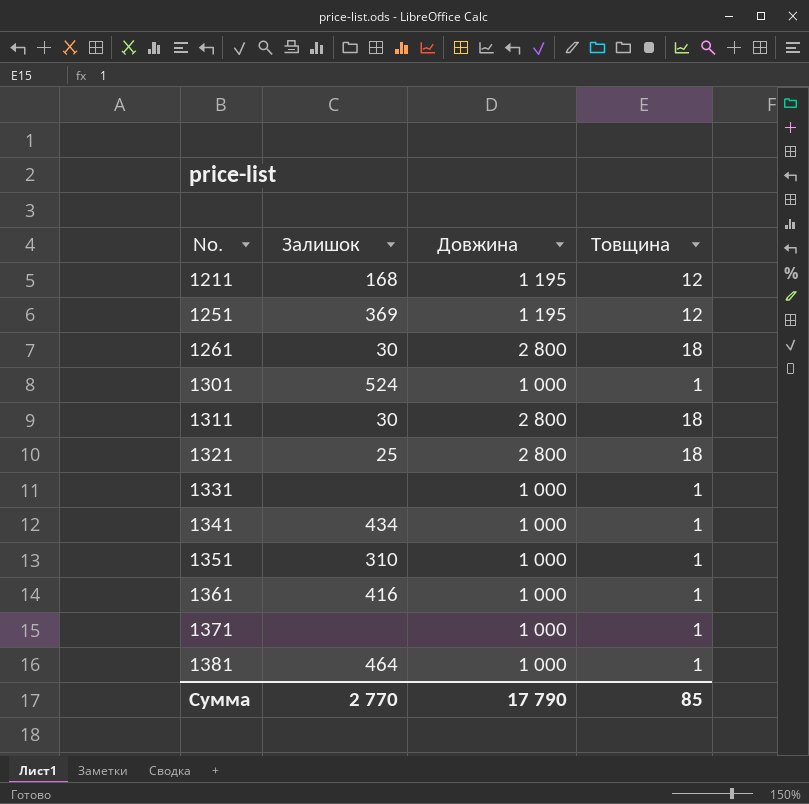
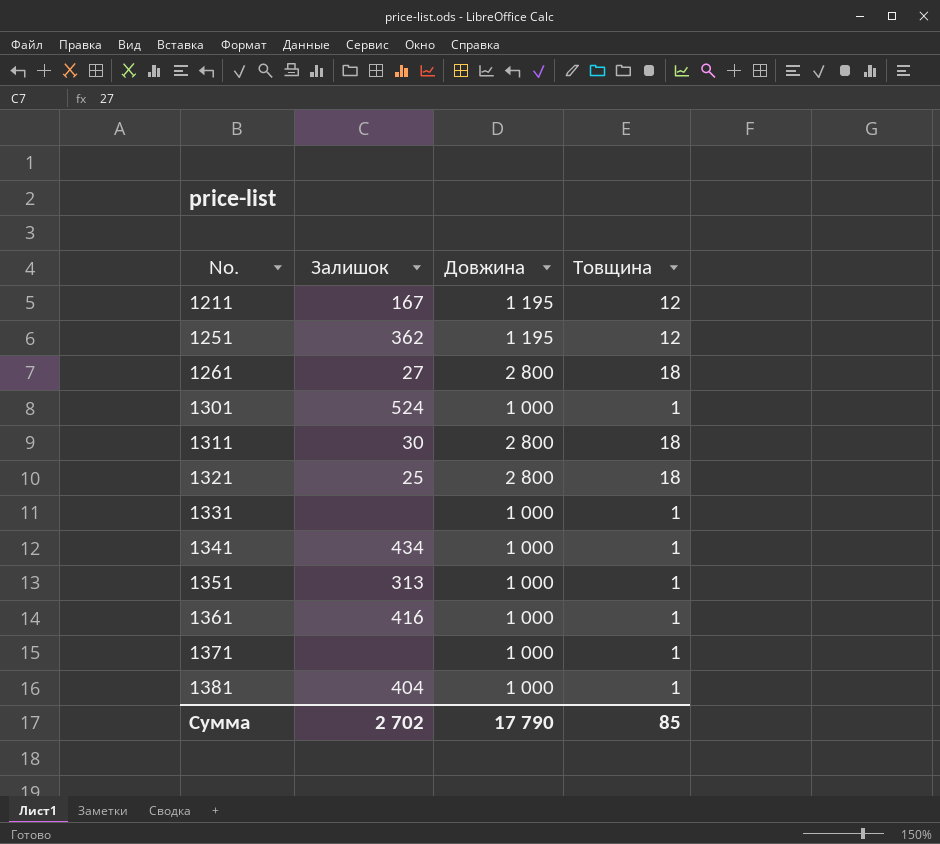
1211 | Залишок: 168 -> 167
1251 | Залишок: 369 -> 362
1261 | Залишок: 30 -> 27
1351 | Залишок: 310 -> 313
1381 | Залишок: 464 -> 404
Сумма | Залишок: 2 770 -> 2 702

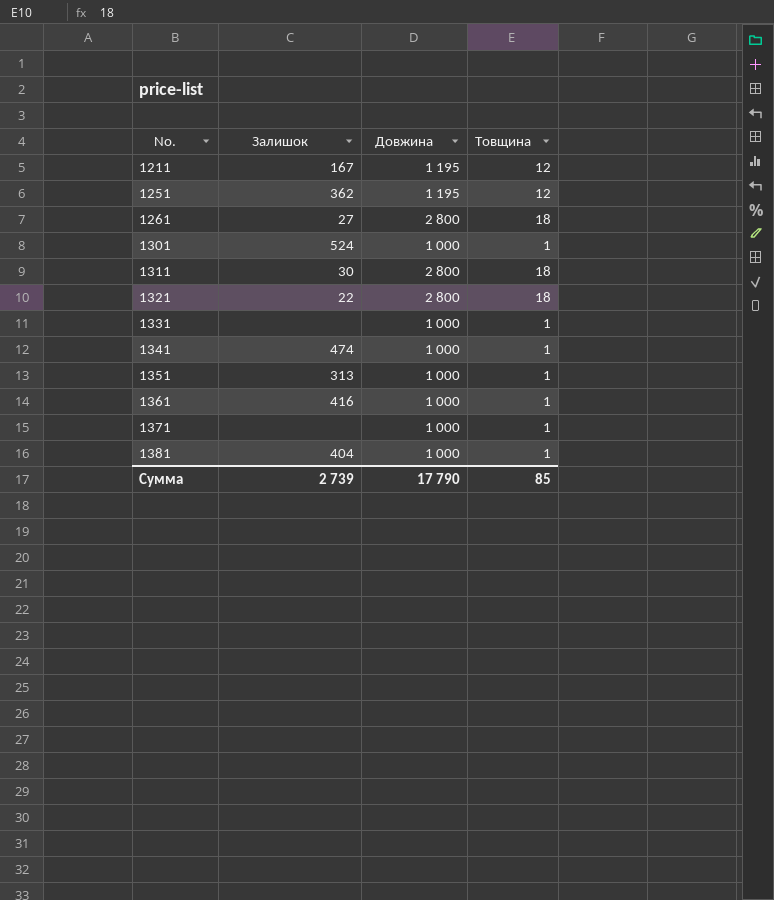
1321 | Залишок: 25 -> 22
1341 | Залишок: 434 -> 474
Сумма | Залишок: 2 702 -> 2 739

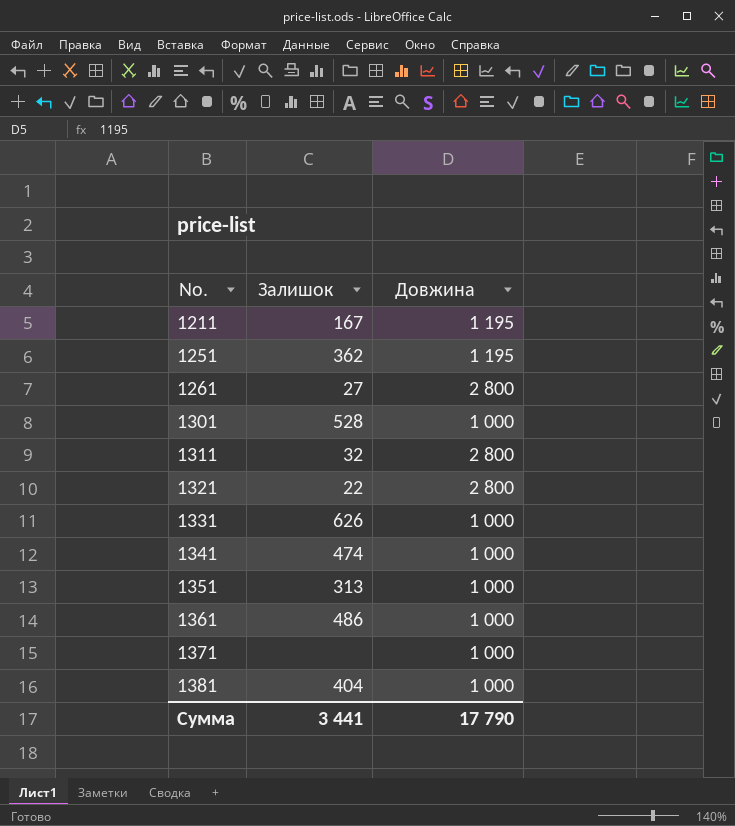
column Товщина | position: 4 -> none
1301 | Залишок: 524 -> 528
1311 | Залишок: 30 -> 32
1331 | Залишок: none -> 626
1361 | Залишок: 416 -> 486
Сумма | Залишок: 2 739 -> 3 441

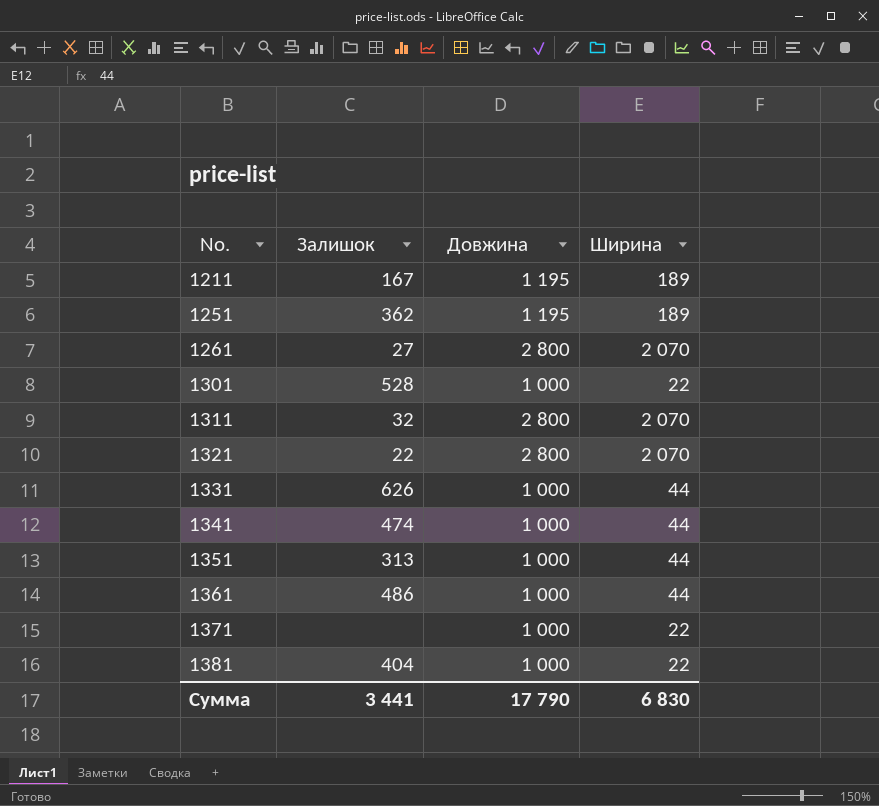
column Ширина | position: none -> 4

